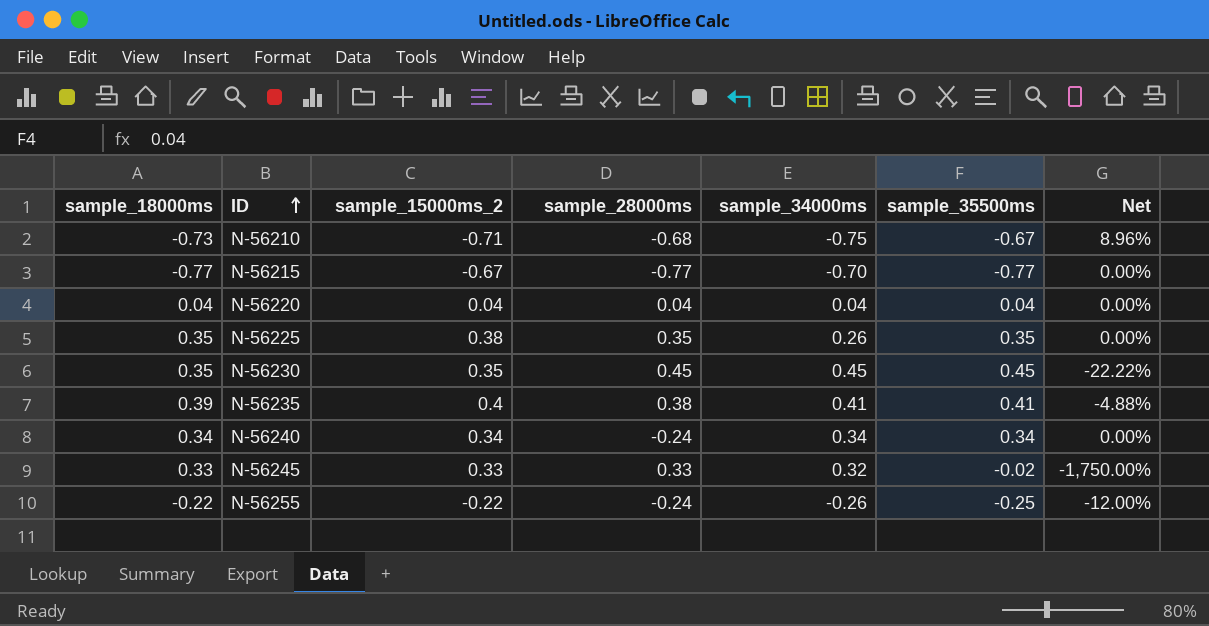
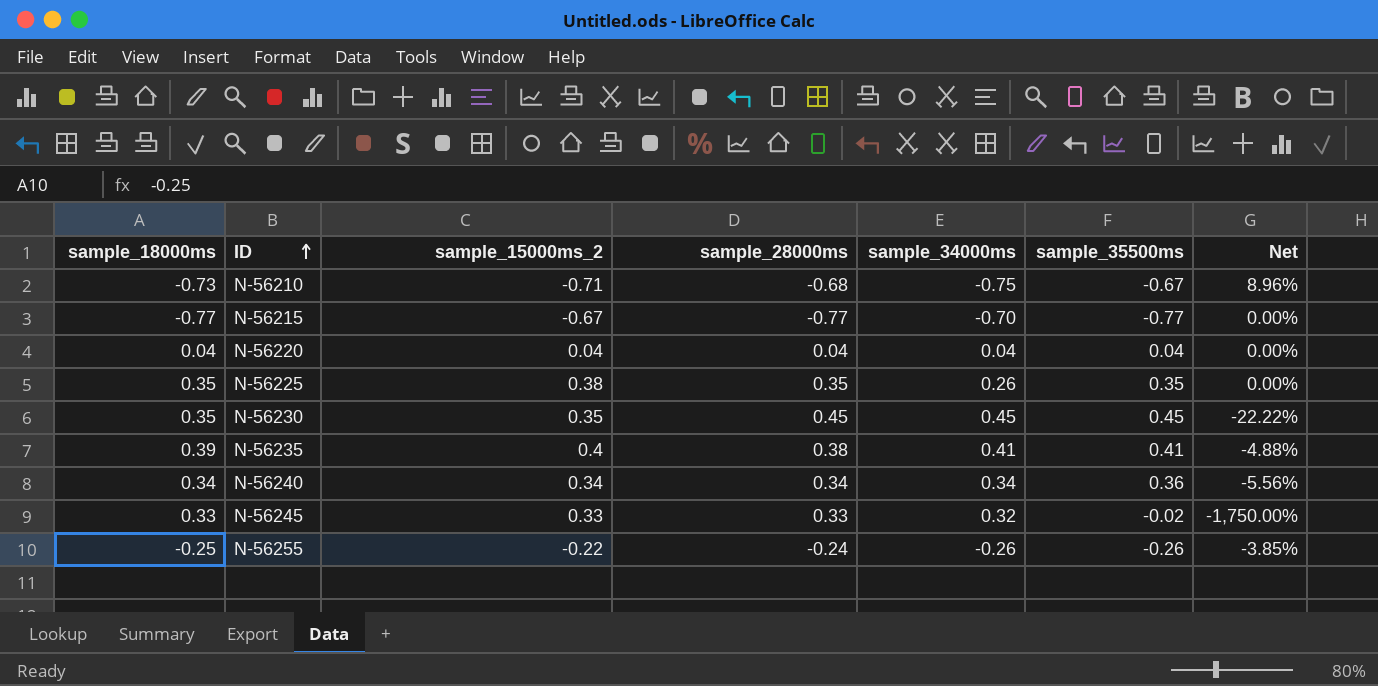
N-56240 | sample_28000ms: -0.24 -> 0.34
N-56240 | sample_35500ms: 0.34 -> 0.36
N-56240 | Net: 0.00% -> -5.56%
N-56255 | sample_18000ms: -0.22 -> -0.25
N-56255 | sample_35500ms: -0.25 -> -0.26
N-56255 | Net: -12.00% -> -3.85%

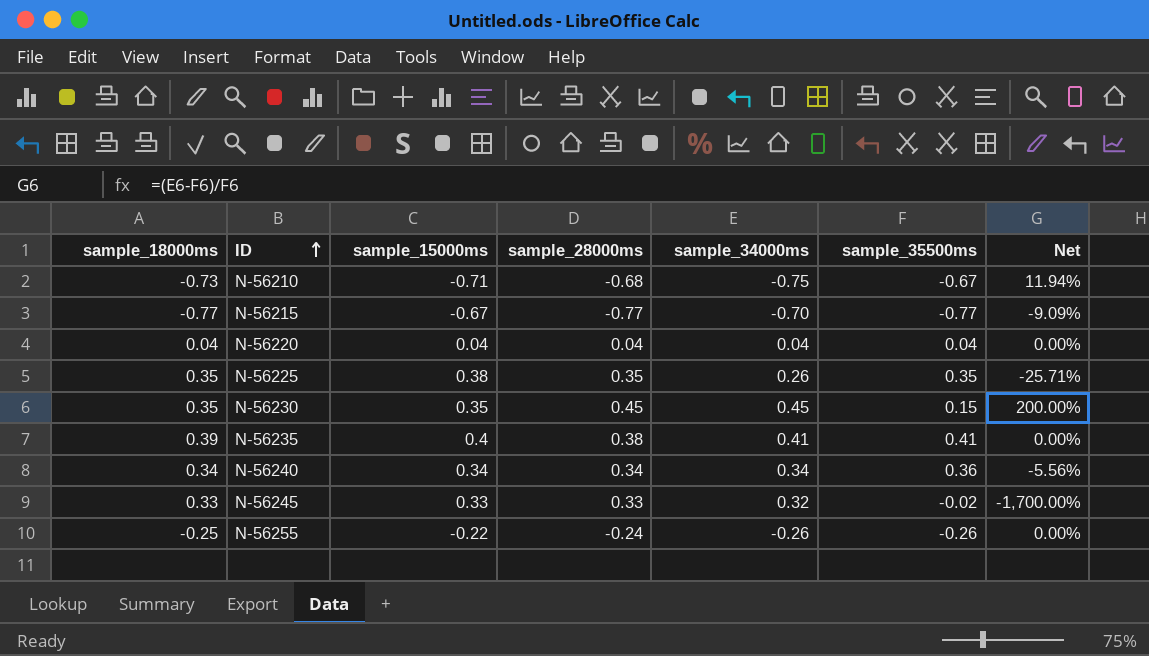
column name: sample_15000ms_2 -> sample_15000ms
column Net | formula: ([sample_18000ms] - [sample_35500ms]) / [sample_35500ms] -> ([sample_34000ms] - [sample_35500ms]) / [sample_35500ms]
N-56230 | sample_35500ms: 0.45 -> 0.15

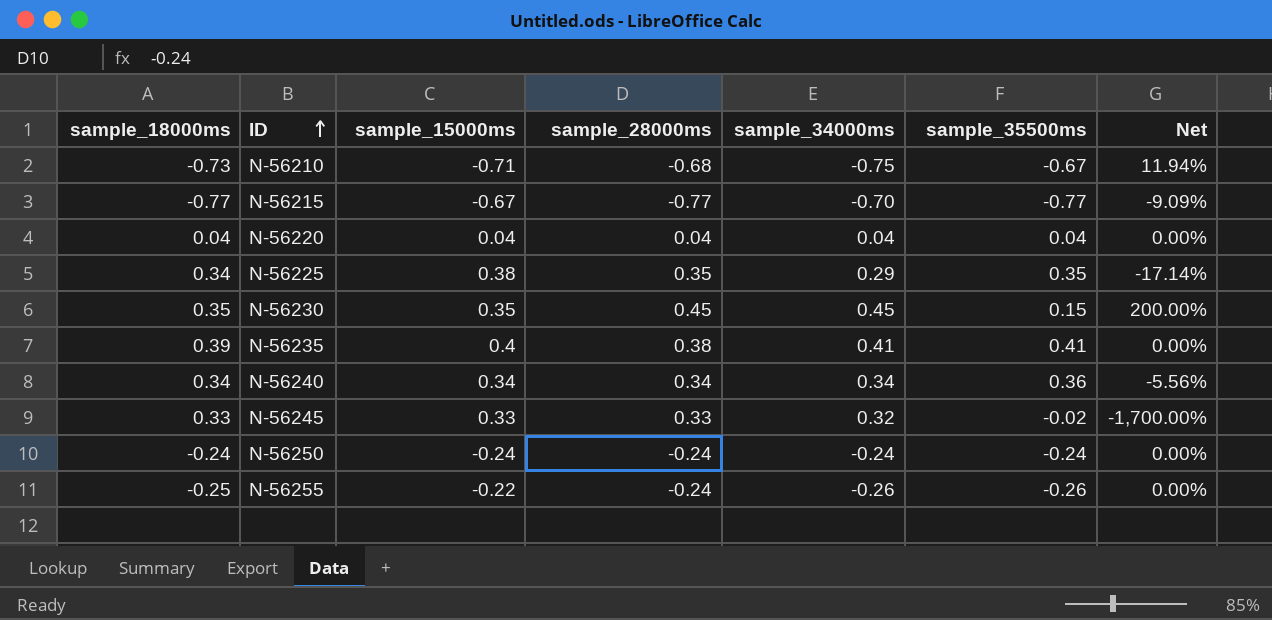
N-56225 | sample_18000ms: 0.35 -> 0.34
N-56225 | sample_34000ms: 0.26 -> 0.29
N-56225 | Net: -25.71% -> -17.14%
row N-56250: none -> -0.24 | -0.24 | -0.24 | -0.24 | -0.24 | 0.00%

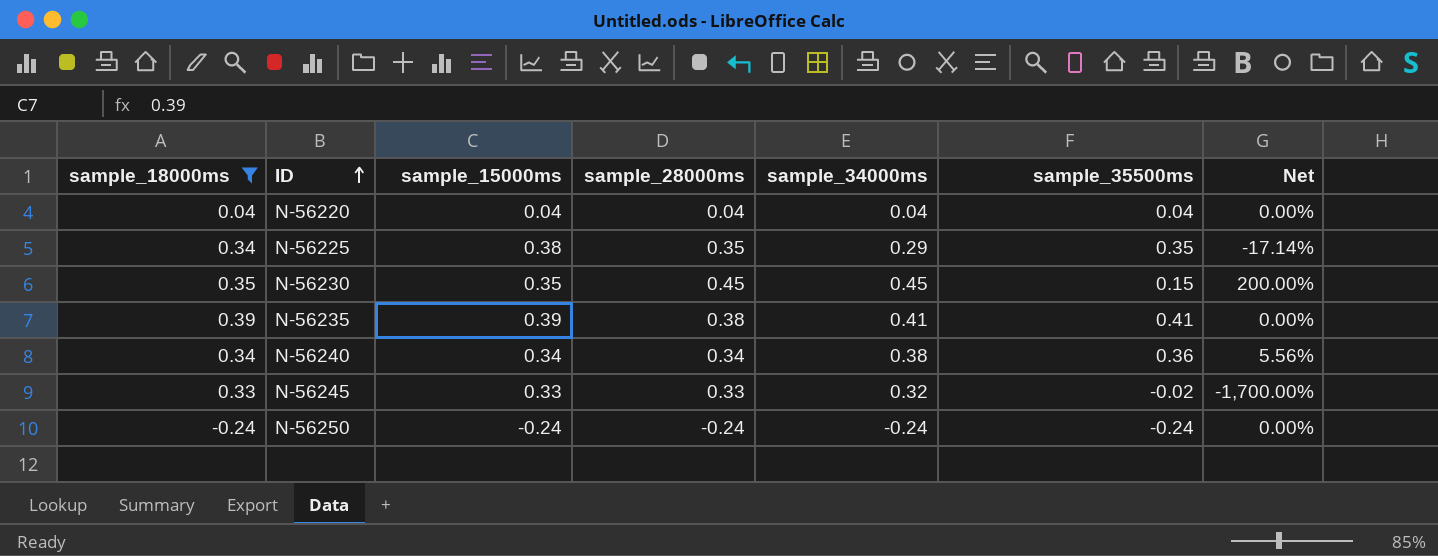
filter: none -> sample_18000ms >= -0.24
N-56235 | sample_15000ms: 0.4 -> 0.39
N-56240 | sample_34000ms: 0.34 -> 0.38
N-56240 | Net: -5.56% -> 5.56%

